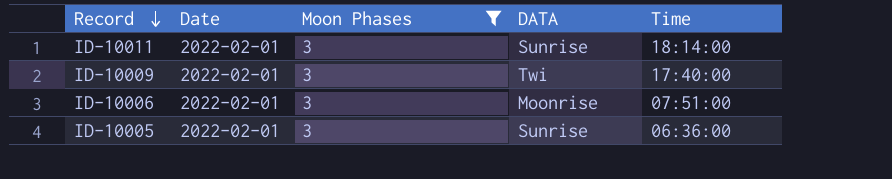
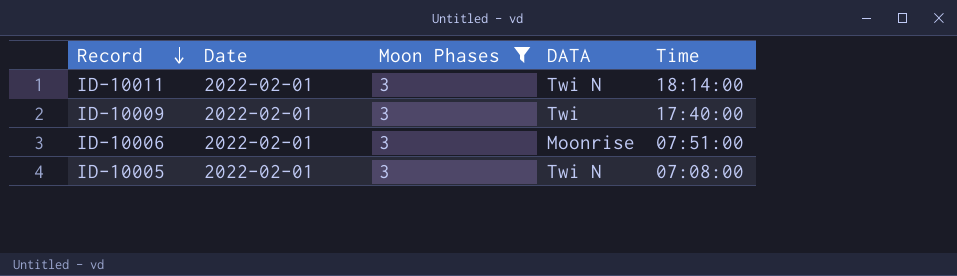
ID-10011 | DATA: Sunrise -> Twi N
ID-10005 | DATA: Sunrise -> Twi N
ID-10005 | Time: 06:36:00 -> 07:08:00

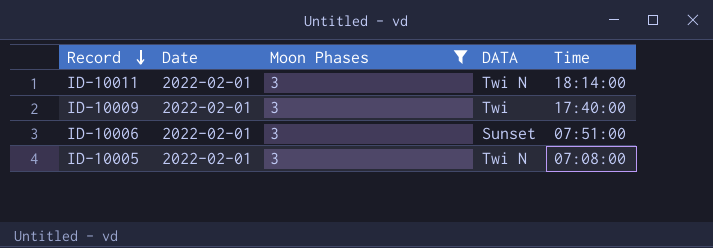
ID-10006 | DATA: Moonrise -> Sunset

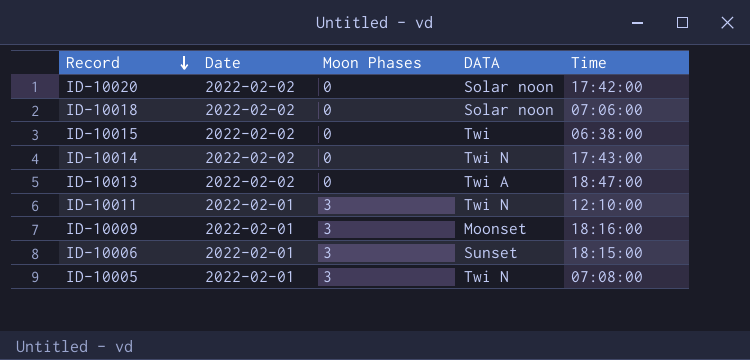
filter: Moon Phases = 3 -> none
ID-10011 | Time: 18:14:00 -> 12:10:00
ID-10009 | DATA: Twi -> Moonset
ID-10009 | Time: 17:40:00 -> 18:16:00
ID-10006 | Time: 07:51:00 -> 18:15:00

